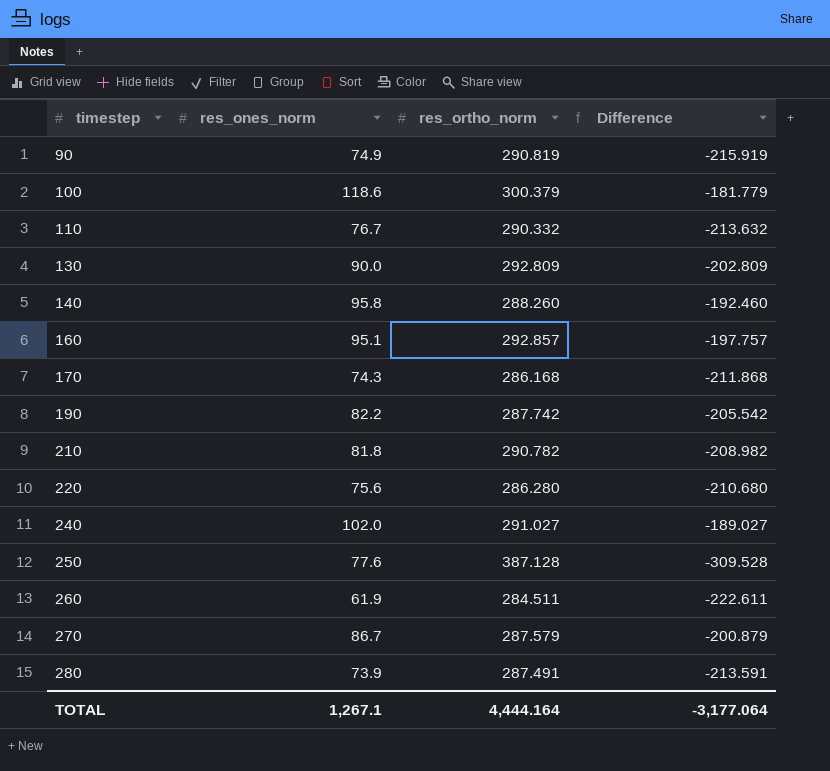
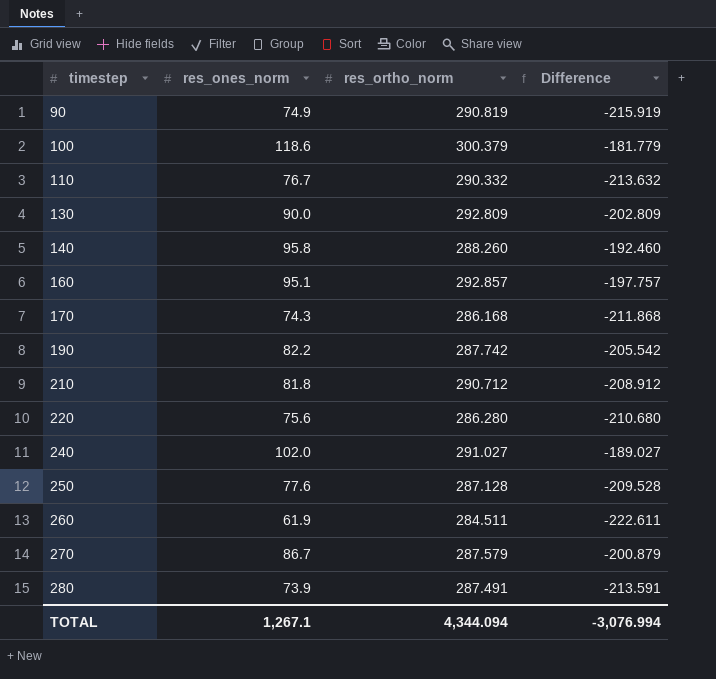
210 | res_ortho_norm: 290.782 -> 290.712
210 | Difference: -208.982 -> -208.912
250 | res_ortho_norm: 387.128 -> 287.128
250 | Difference: -309.528 -> -209.528
TOTAL | res_ortho_norm: 4,444.164 -> 4,344.094
TOTAL | Difference: -3,177.064 -> -3,076.994

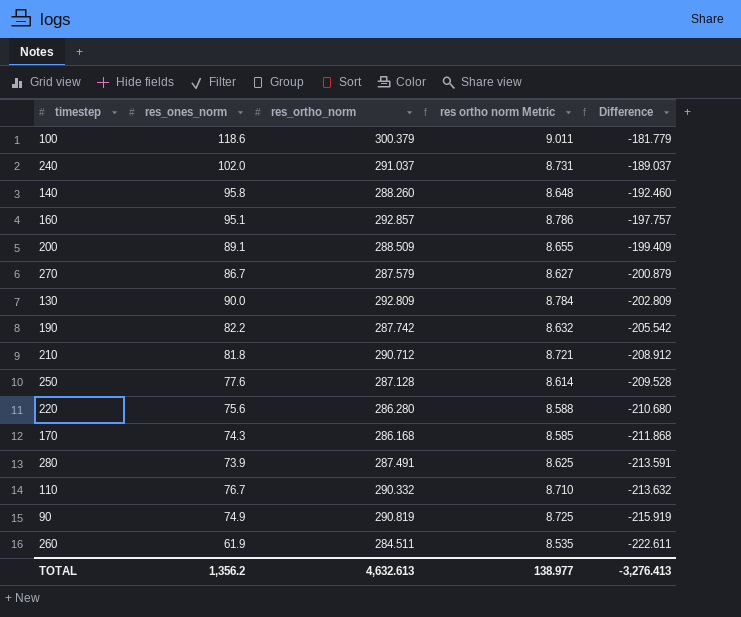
row order: timestep ascending -> Difference descending
column res ortho norm Metric | formula: none -> [res_ortho_norm] * 0.03
240 | res_ortho_norm: 291.027 -> 291.037
240 | Difference: -189.027 -> -189.037
row 200: none -> 89.1 | 288.509 | 8.655 | -199.409
TOTAL | res_ones_norm: 1,267.1 -> 1,356.2
TOTAL | res_ortho_norm: 4,344.094 -> 4,632.613
TOTAL | Difference: -3,076.994 -> -3,276.413

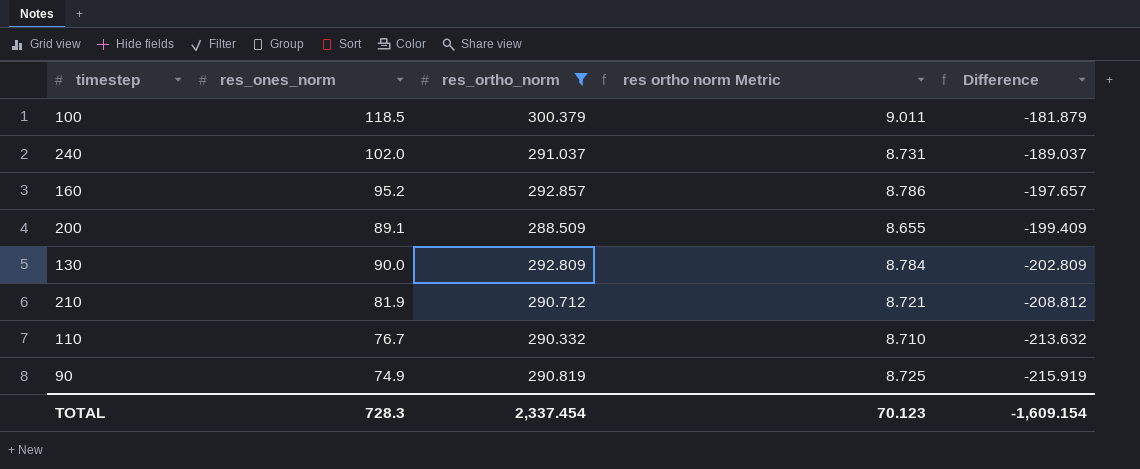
filter: none -> res_ortho_norm >= 288.509
100 | res_ones_norm: 118.6 -> 118.5
100 | Difference: -181.779 -> -181.879
160 | res_ones_norm: 95.1 -> 95.2
160 | Difference: -197.757 -> -197.657
210 | res_ones_norm: 81.8 -> 81.9
210 | Difference: -208.912 -> -208.812
TOTAL | res_ones_norm: 1,356.2 -> 728.3
TOTAL | res_ortho_norm: 4,632.613 -> 2,337.454
TOTAL | res ortho norm Metric: 138.977 -> 70.123
TOTAL | Difference: -3,276.413 -> -1,609.154

